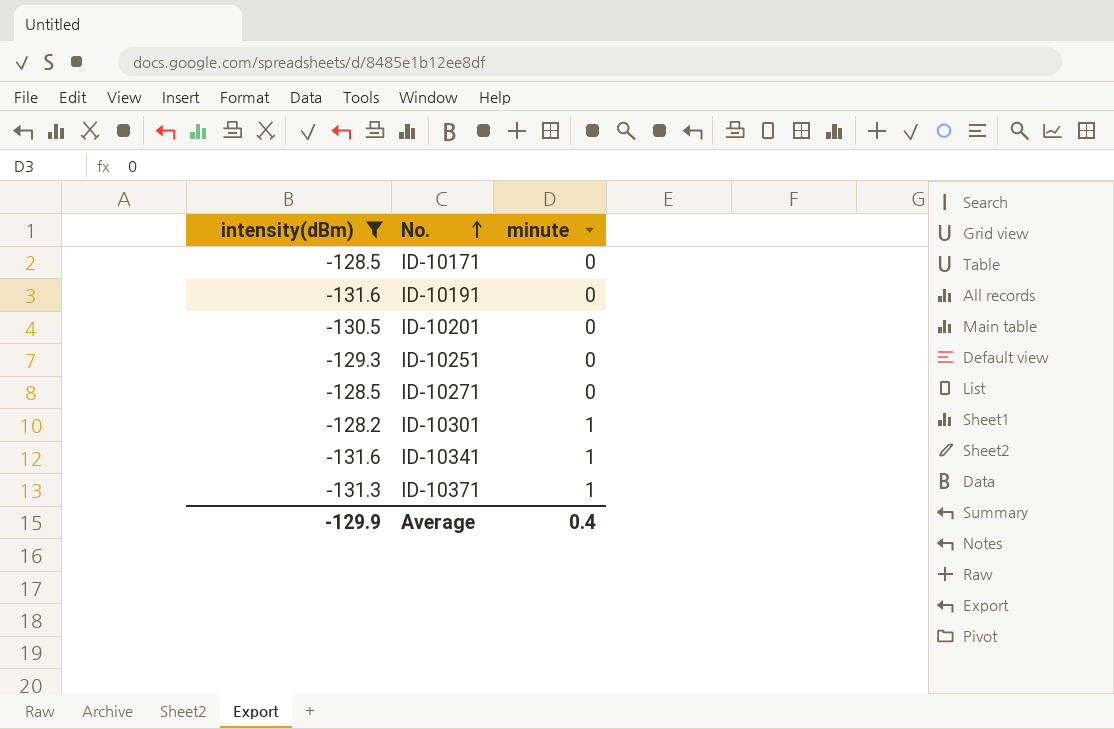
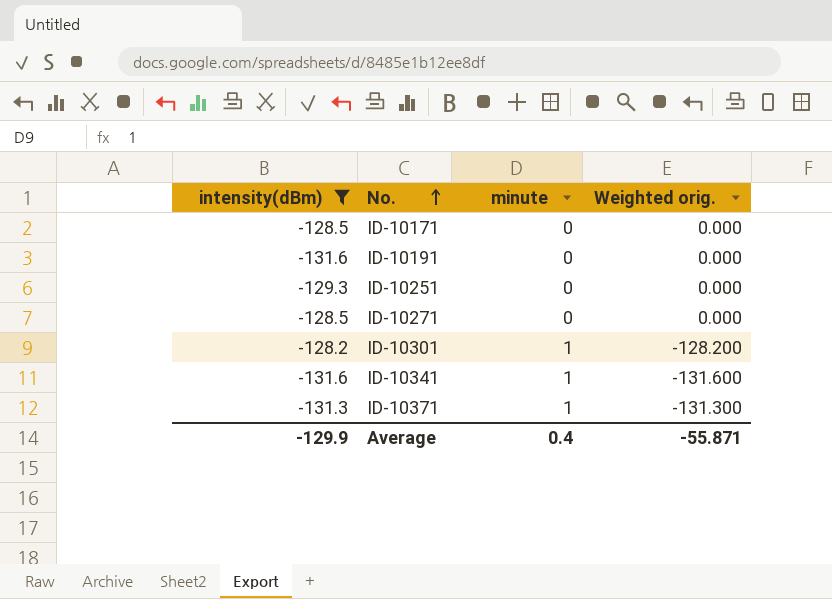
column Weighted orig. | formula: none -> [intensity(dBm)] * [minute]
row ID-10201: -130.5 | 0 -> none

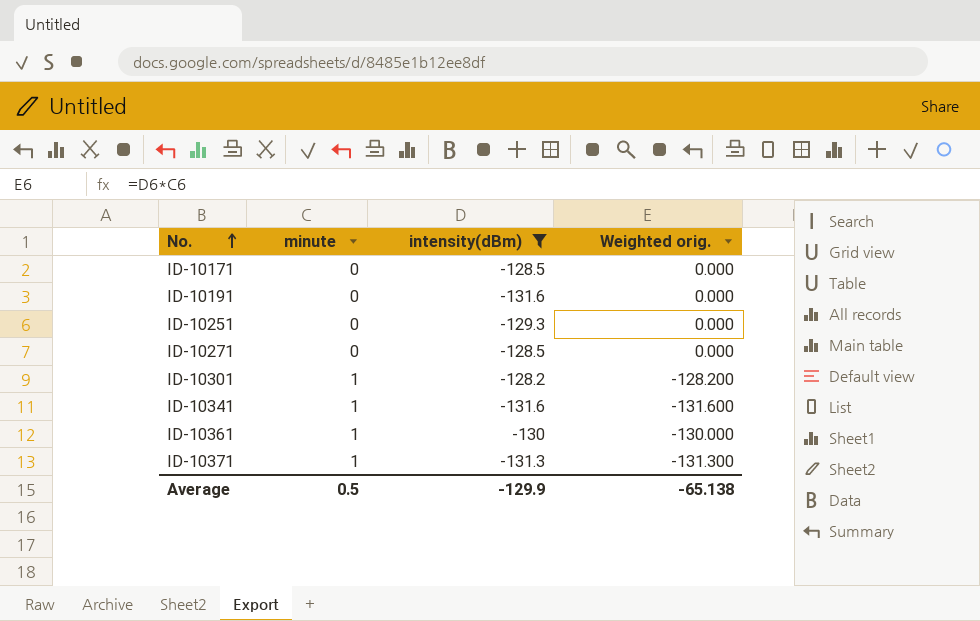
column intensity(dBm) | position: 1 -> 3
row ID-10361: none -> 1 | -130 | -130.000
Average | minute: 0.4 -> 0.5
Average | Weighted orig.: -55.871 -> -65.138

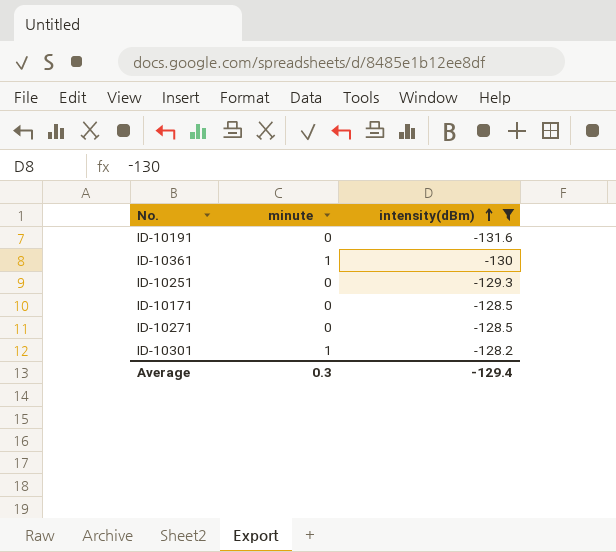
row order: No. ascending -> intensity(dBm) ascending
column Weighted orig. | formula: [minute] * [intensity(dBm)] -> none
row ID-10341: 1 | -131.6 | -131.600 -> none
row ID-10371: 1 | -131.3 | -131.300 -> none
Average | minute: 0.5 -> 0.3
Average | intensity(dBm): -129.9 -> -129.4

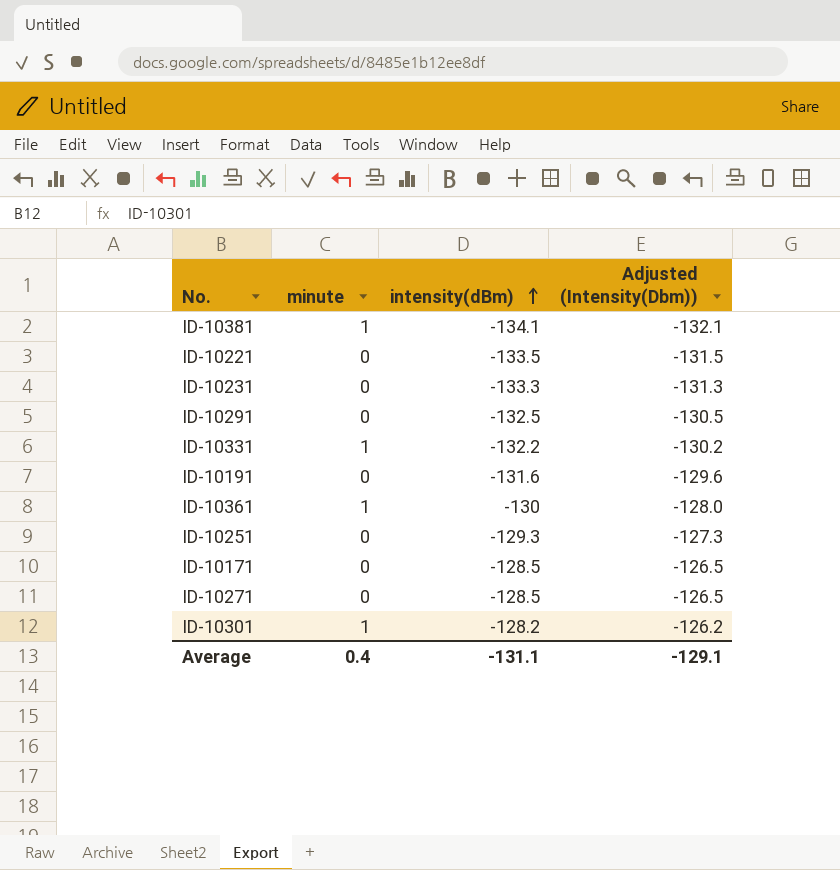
filter: intensity(dBm) >= -131.6 -> none
column Adjusted (Intensity(Dbm)) | formula: none -> [intensity(dBm)] + 2
Average | minute: 0.3 -> 0.4
Average | intensity(dBm): -129.4 -> -131.1

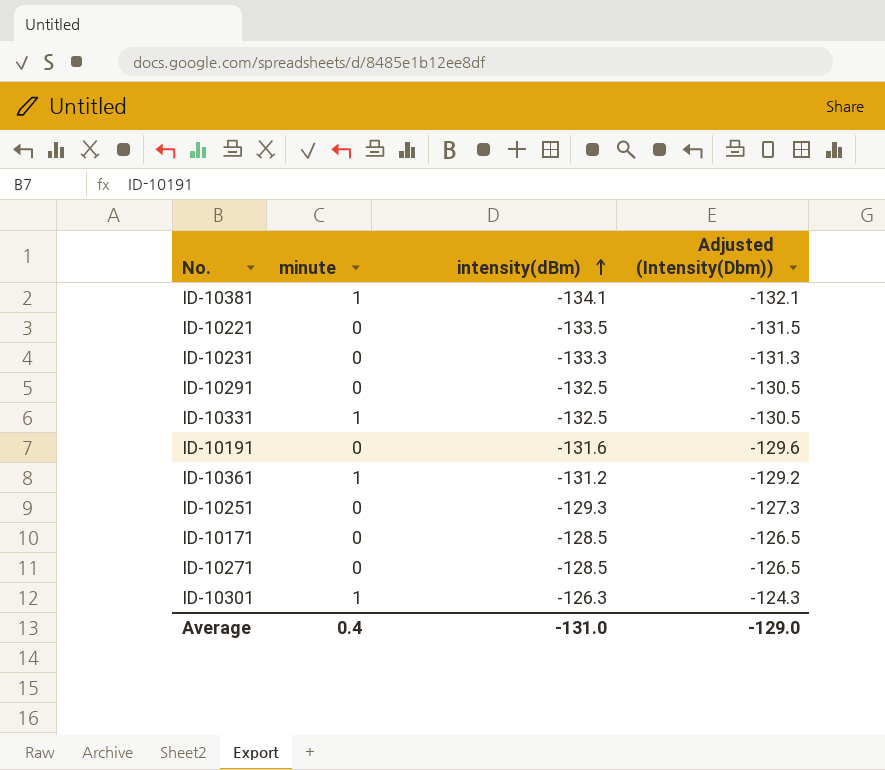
ID-10331 | intensity(dBm): -132.2 -> -132.5
ID-10331 | Adjusted (Intensity(Dbm)): -130.2 -> -130.5
ID-10361 | intensity(dBm): -130 -> -131.2
ID-10361 | Adjusted (Intensity(Dbm)): -128.0 -> -129.2
ID-10301 | intensity(dBm): -128.2 -> -126.3
ID-10301 | Adjusted (Intensity(Dbm)): -126.2 -> -124.3
Average | intensity(dBm): -131.1 -> -131.0
Average | Adjusted (Intensity(Dbm)): -129.1 -> -129.0

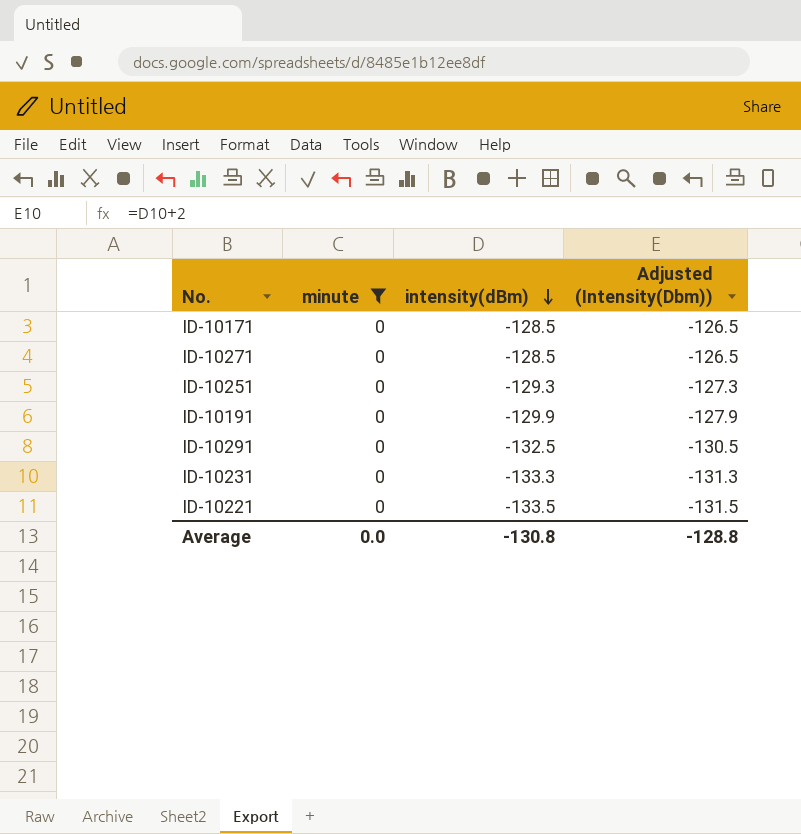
filter: none -> minute = 0
row order: intensity(dBm) ascending -> intensity(dBm) descending
ID-10191 | intensity(dBm): -131.6 -> -129.9
ID-10191 | Adjusted (Intensity(Dbm)): -129.6 -> -127.9
Average | minute: 0.4 -> 0.0
Average | intensity(dBm): -131.0 -> -130.8
Average | Adjusted (Intensity(Dbm)): -129.0 -> -128.8

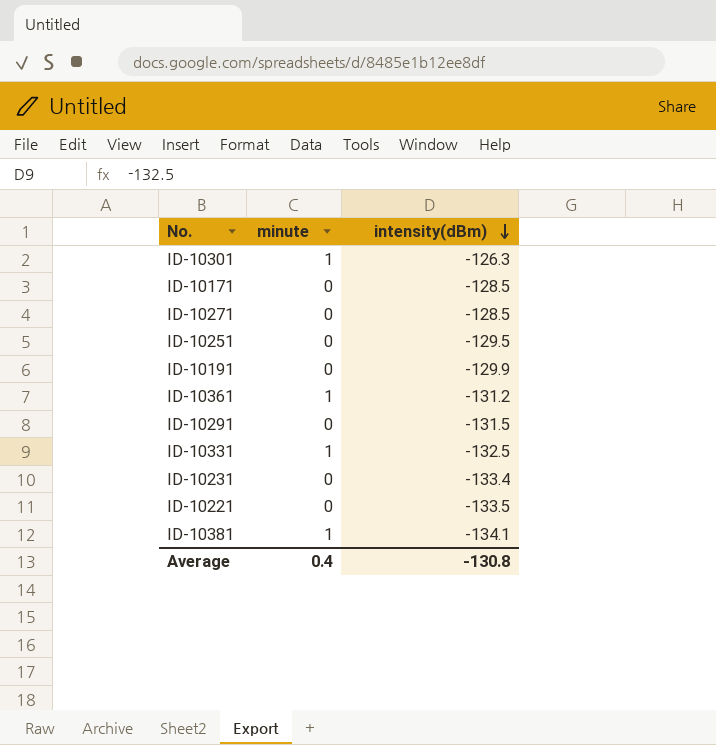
filter: minute = 0 -> none
column Adjusted (Intensity(Dbm)) | formula: [intensity(dBm)] + 2 -> none
ID-10251 | intensity(dBm): -129.3 -> -129.5
ID-10291 | intensity(dBm): -132.5 -> -131.5
ID-10231 | intensity(dBm): -133.3 -> -133.4
Average | minute: 0.0 -> 0.4

